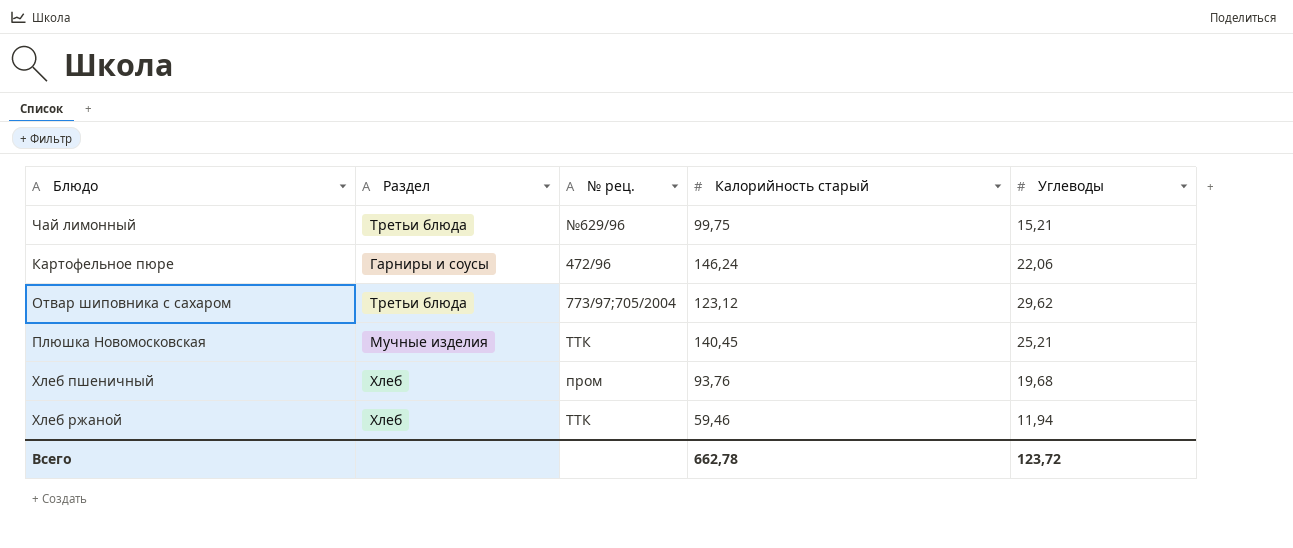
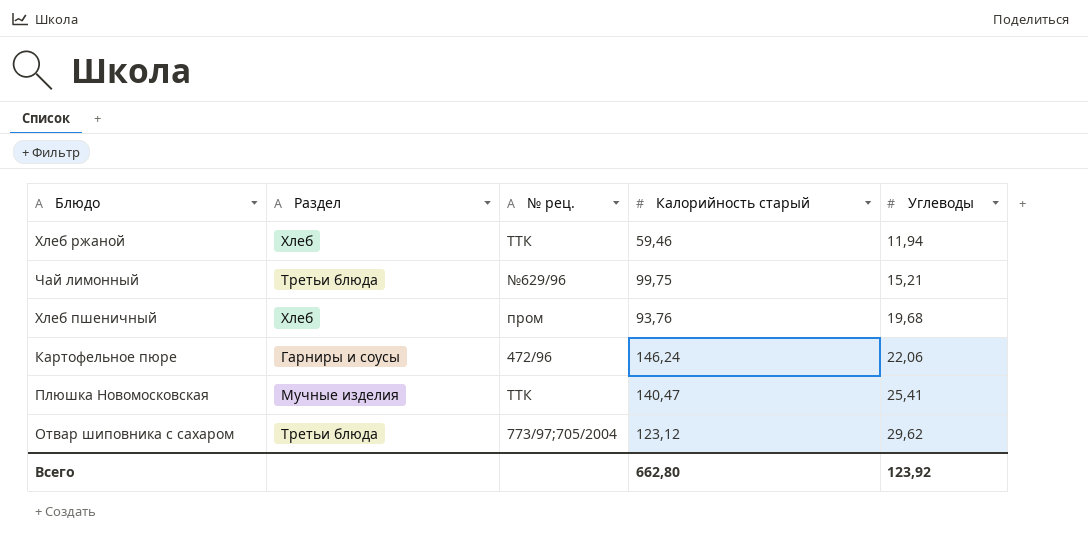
row order: none -> Углеводы ascending
Плюшка Новомосковская | Калорийность старый: 140,45 -> 140,47
Плюшка Новомосковская | Углеводы: 25,21 -> 25,41
Всего | Калорийность старый: 662,78 -> 662,80
Всего | Углеводы: 123,72 -> 123,92

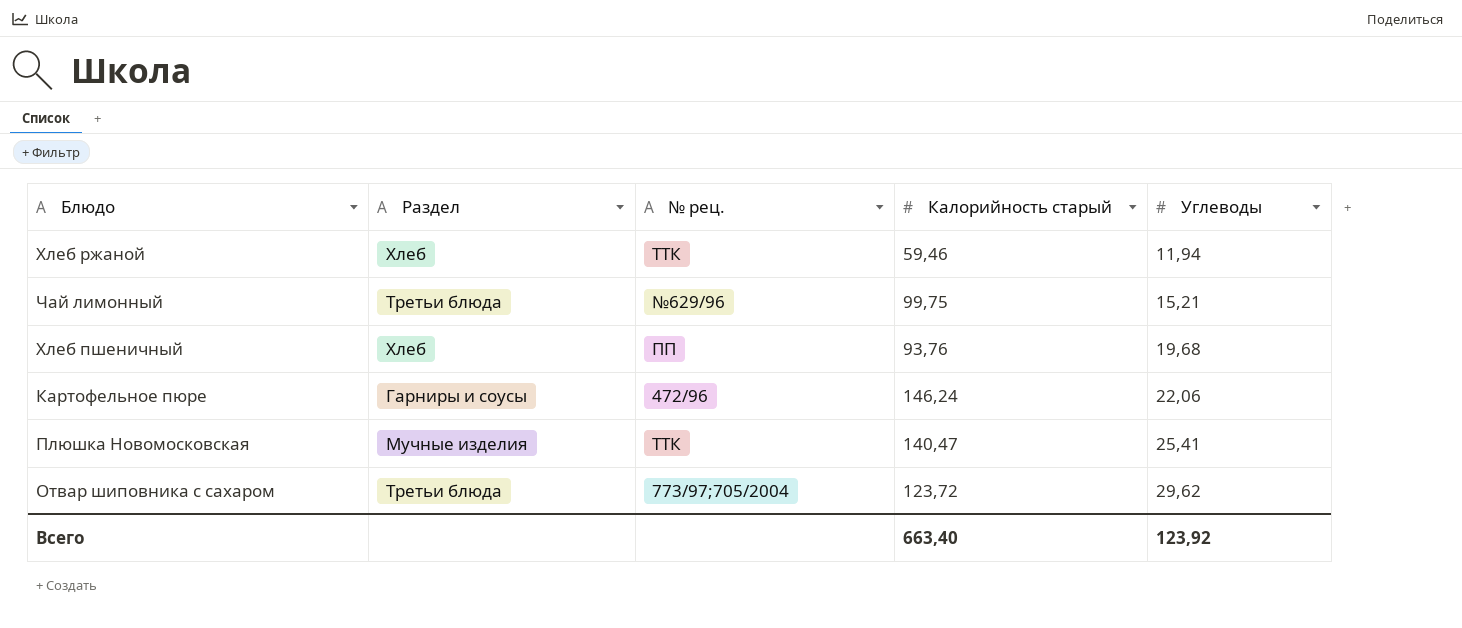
Хлеб пшеничный | № рец.: пром -> ПП
Отвар шиповника с сахаром | Калорийность старый: 123,12 -> 123,72
Всего | Калорийность старый: 662,80 -> 663,40

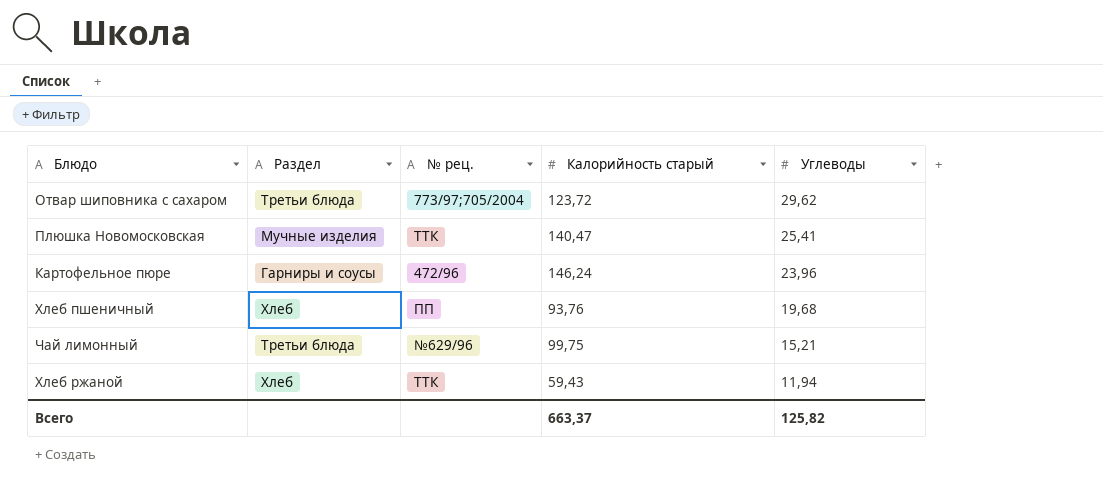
row order: Углеводы ascending -> Углеводы descending
Картофельное пюре | Углеводы: 22,06 -> 23,96
Хлеб ржаной | Калорийность старый: 59,46 -> 59,43
Всего | Калорийность старый: 663,40 -> 663,37
Всего | Углеводы: 123,92 -> 125,82

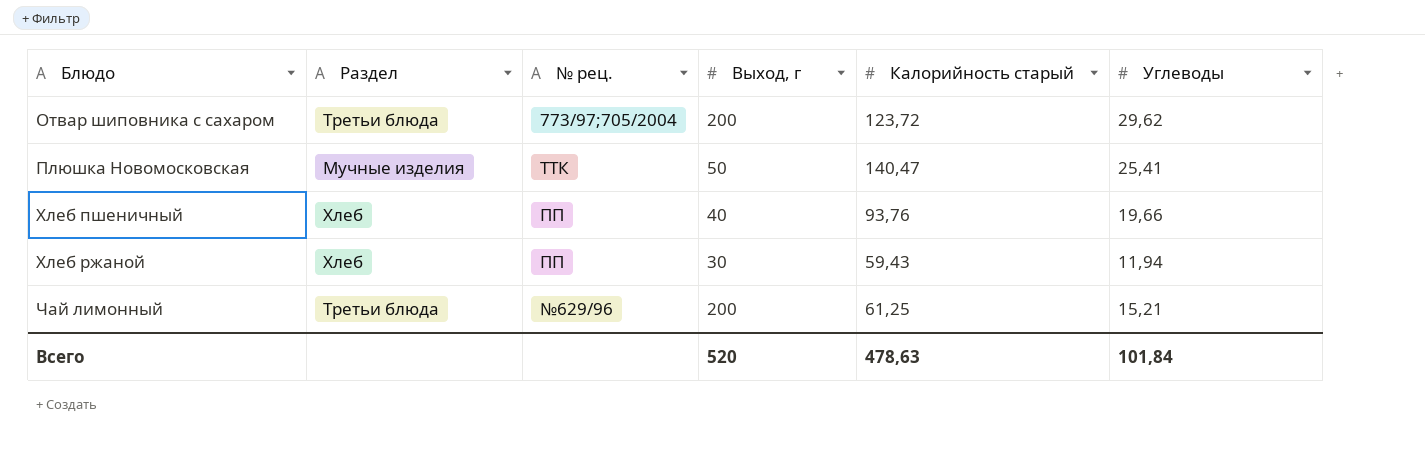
row order: Углеводы descending -> Блюдо ascending
column Выход, г | position: none -> 4
row Картофельное пюре: Гарниры и соусы | 472/96 | 146,24 | 23,96 -> none
Хлеб пшеничный | Углеводы: 19,68 -> 19,66
Хлеб ржаной | № рец.: ТТК -> ПП
Чай лимонный | Калорийность старый: 99,75 -> 61,25
Всего | Калорийность старый: 663,37 -> 478,63
Всего | Углеводы: 125,82 -> 101,84

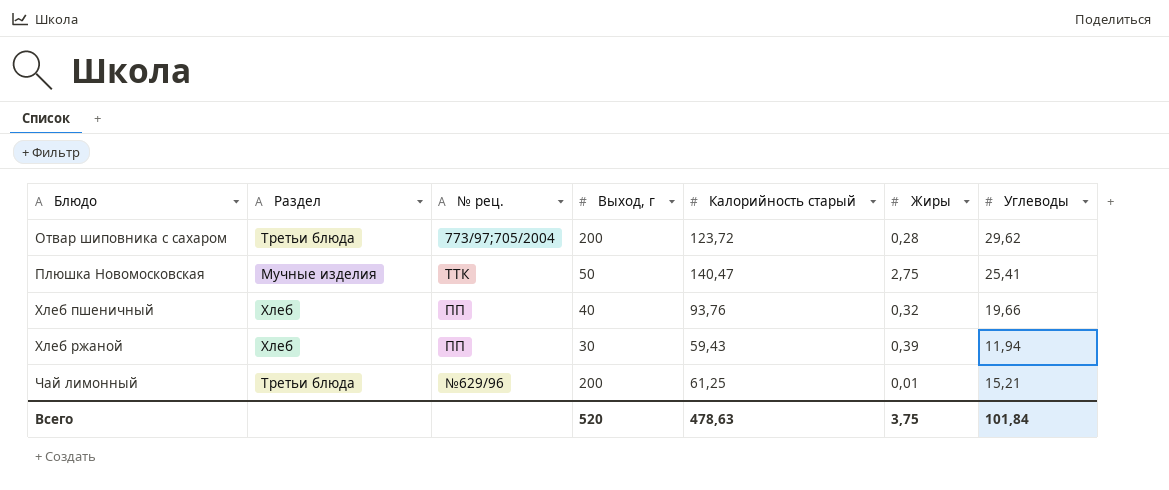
column Жиры | position: none -> 6

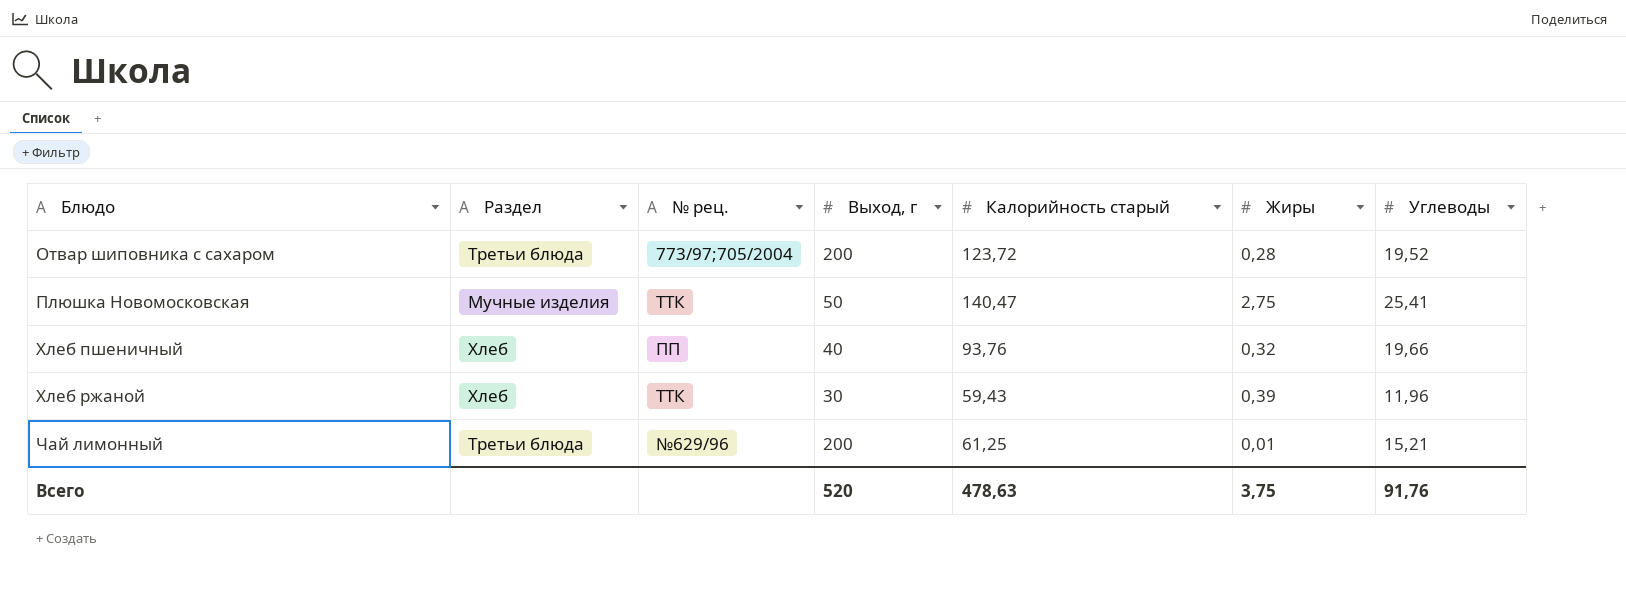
Отвар шиповника с сахаром | Углеводы: 29,62 -> 19,52
Хлеб ржаной | № рец.: ПП -> ТТК
Хлеб ржаной | Углеводы: 11,94 -> 11,96
Всего | Углеводы: 101,84 -> 91,76

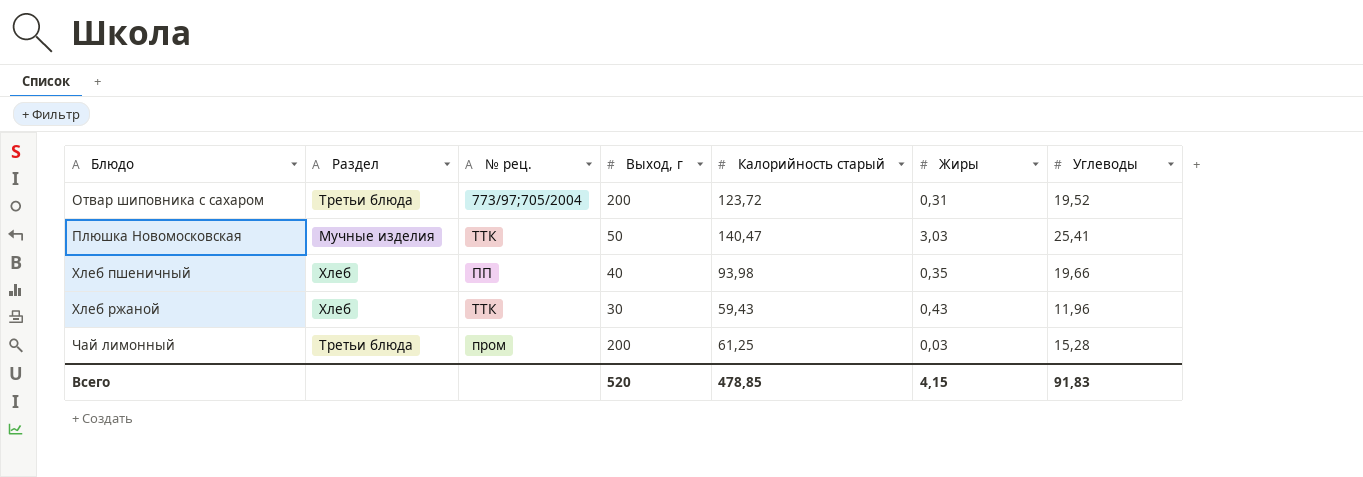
Отвар шиповника с сахаром | Жиры: 0,28 -> 0,31
Плюшка Новомосковская | Жиры: 2,75 -> 3,03
Хлеб пшеничный | Калорийность старый: 93,76 -> 93,98
Хлеб пшеничный | Жиры: 0,32 -> 0,35
Хлеб ржаной | Жиры: 0,39 -> 0,43
Чай лимонный | № рец.: №629/96 -> пром
Чай лимонный | Жиры: 0,01 -> 0,03
Чай лимонный | Углеводы: 15,21 -> 15,28
Всего | Калорийность старый: 478,63 -> 478,85
Всего | Жиры: 3,75 -> 4,15
Всего | Углеводы: 91,76 -> 91,83

